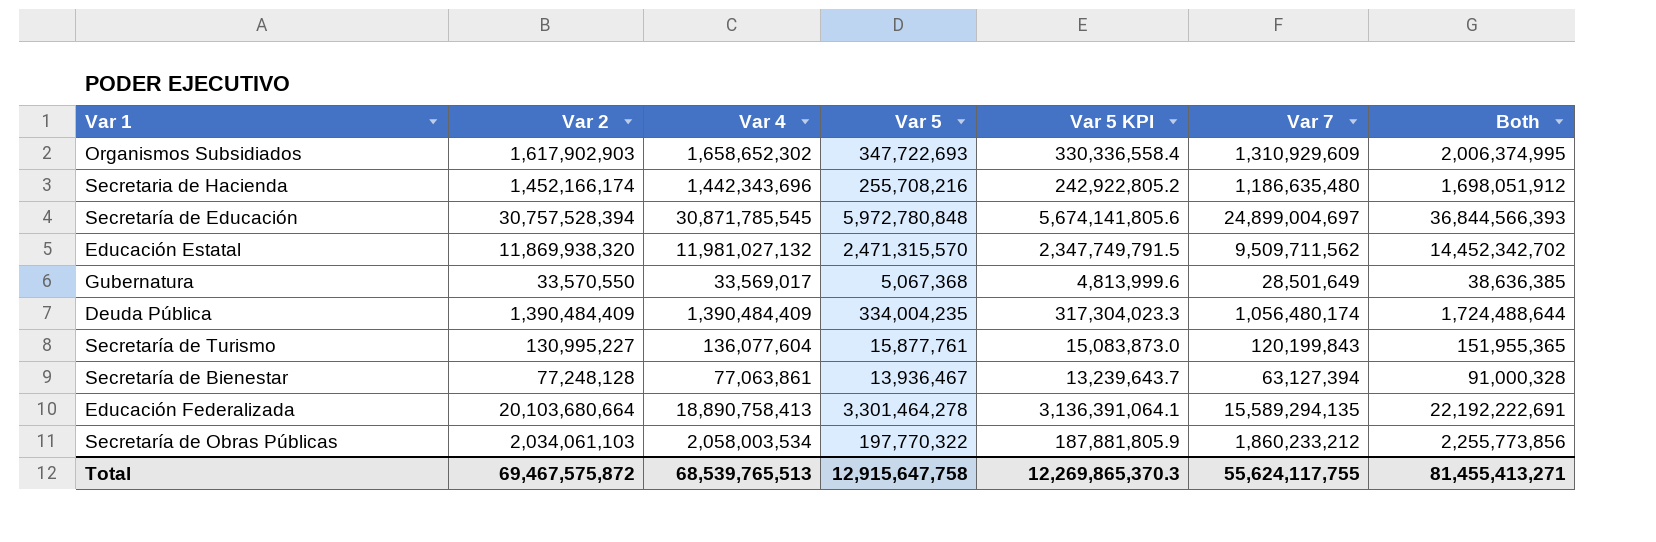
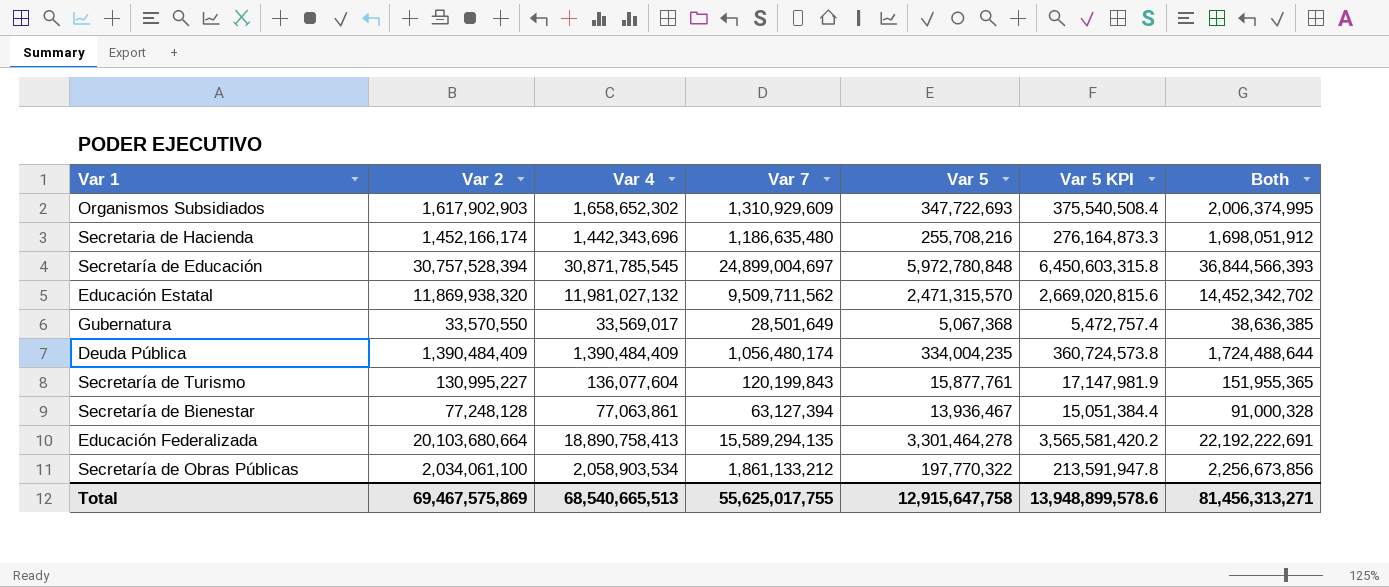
column Var 7 | position: 6 -> 4
column Var 5 KPI | formula: [Var 5] * 0.95 -> [Var 5] * 1.08
Secretaría de Obras Públicas | Var 2: 2,034,061,103 -> 2,034,061,100
Secretaría de Obras Públicas | Var 4: 2,058,003,534 -> 2,058,903,534
Secretaría de Obras Públicas | Var 7: 1,860,233,212 -> 1,861,133,212
Secretaría de Obras Públicas | Both: 2,255,773,856 -> 2,256,673,856
Total | Var 2: 69,467,575,872 -> 69,467,575,869
Total | Var 4: 68,539,765,513 -> 68,540,665,513
Total | Var 7: 55,624,117,755 -> 55,625,017,755
Total | Var 5 KPI: 12,269,865,370.3 -> 13,948,899,578.6
Total | Both: 81,455,413,271 -> 81,456,313,271

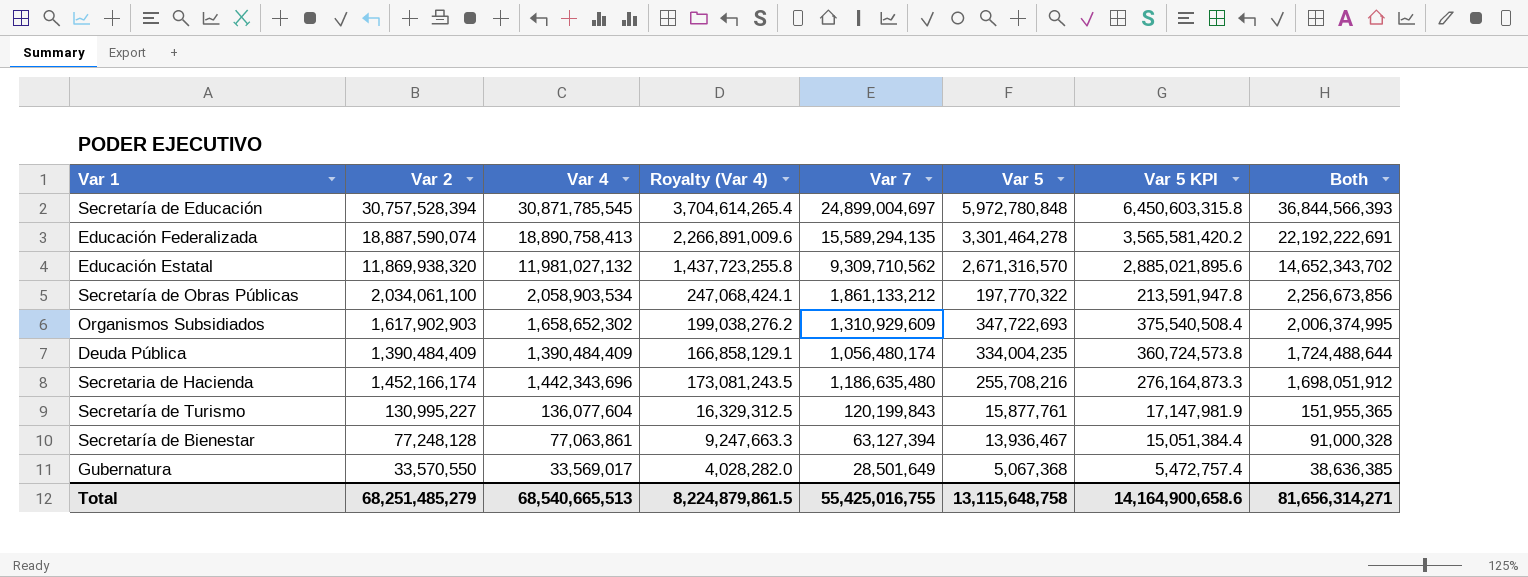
row order: none -> Both descending
column Royalty (Var 4) | formula: none -> [Var 4] * 0.12
Educación Federalizada | Var 2: 20,103,680,664 -> 18,887,590,074
Educación Estatal | Var 7: 9,509,711,562 -> 9,309,710,562
Educación Estatal | Var 5: 2,471,315,570 -> 2,671,316,570
Educación Estatal | Var 5 KPI: 2,669,020,815.6 -> 2,885,021,895.6
Educación Estatal | Both: 14,452,342,702 -> 14,652,343,702
Total | Var 2: 69,467,575,869 -> 68,251,485,279
Total | Var 7: 55,625,017,755 -> 55,425,016,755
Total | Var 5: 12,915,647,758 -> 13,115,648,758
Total | Var 5 KPI: 13,948,899,578.6 -> 14,164,900,658.6
Total | Both: 81,456,313,271 -> 81,656,314,271

